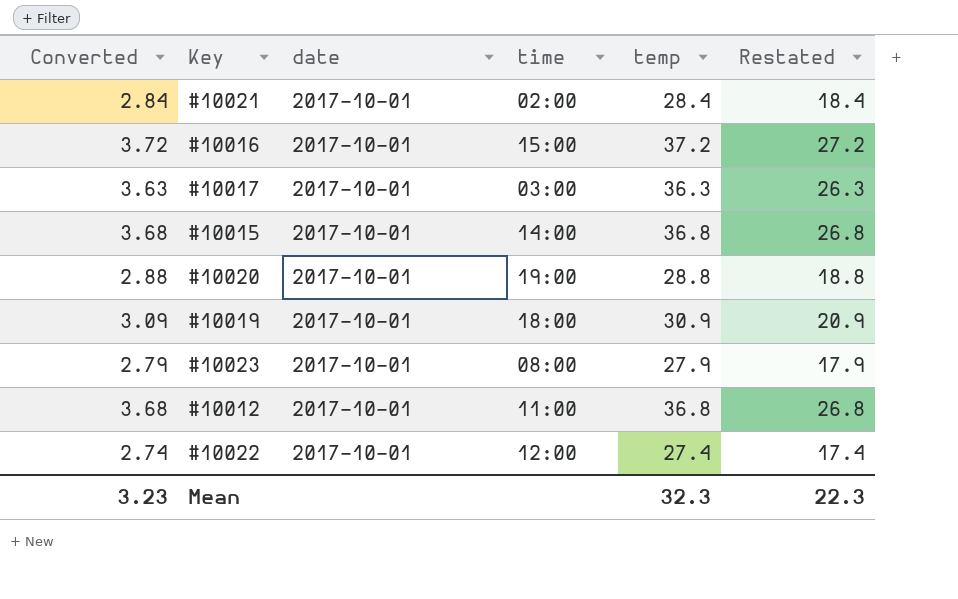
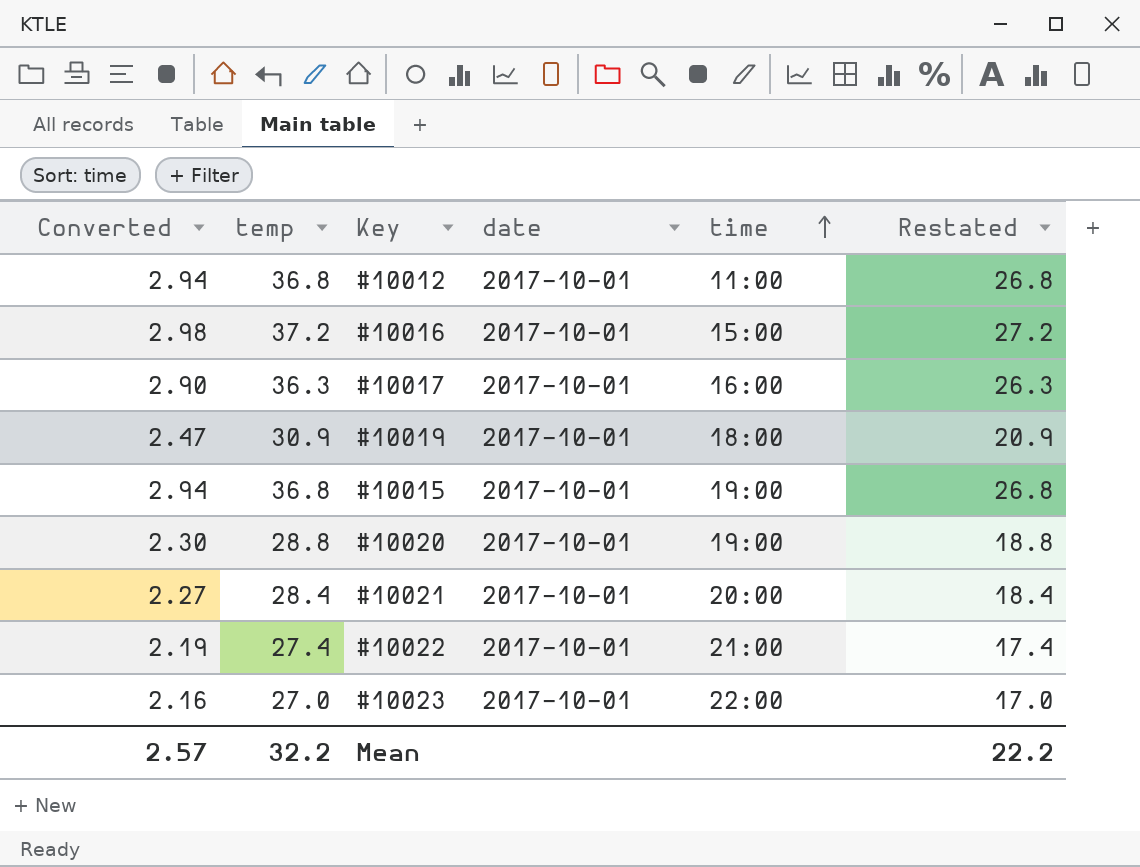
row order: none -> time ascending
column Converted | formula: [temp] * 0.1 -> [temp] * 0.08
column temp | position: 5 -> 2
#10017 | time: 03:00 -> 16:00
#10015 | time: 14:00 -> 19:00
#10021 | time: 02:00 -> 20:00
#10022 | time: 12:00 -> 21:00
#10023 | temp: 27.9 -> 27.0
#10023 | time: 08:00 -> 22:00
#10023 | Restated: 17.9 -> 17.0
Mean | Converted: 3.23 -> 2.57
Mean | temp: 32.3 -> 32.2
Mean | Restated: 22.3 -> 22.2

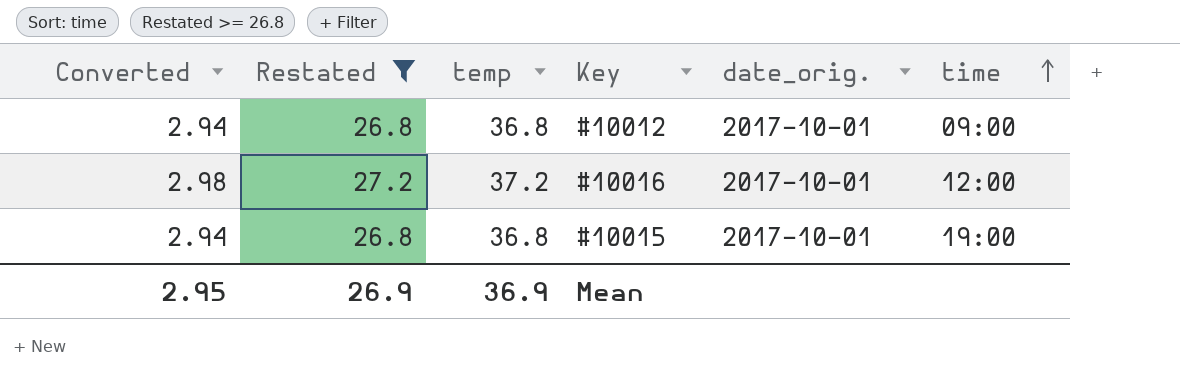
filter: none -> Restated >= 26.8
column Restated | position: 6 -> 2
column name: date -> date_orig.
#10012 | time: 11:00 -> 09:00
#10016 | time: 15:00 -> 12:00
Mean | Converted: 2.57 -> 2.95
Mean | Restated: 22.2 -> 26.9
Mean | temp: 32.2 -> 36.9

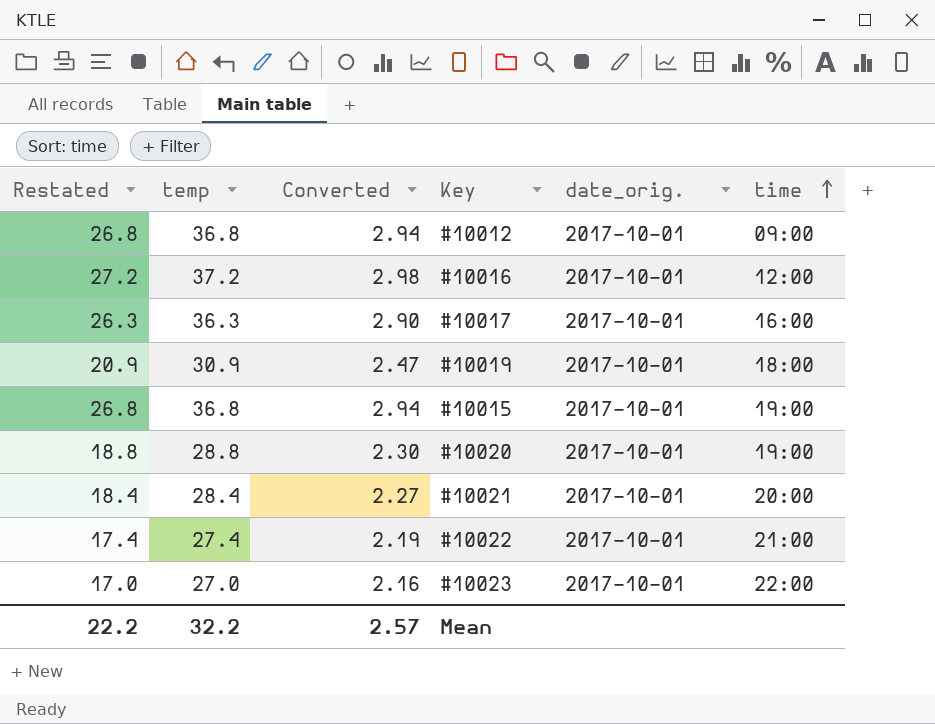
filter: Restated >= 26.8 -> none
column Converted | position: 1 -> 3
Mean | Restated: 26.9 -> 22.2
Mean | temp: 36.9 -> 32.2
Mean | Converted: 2.95 -> 2.57

